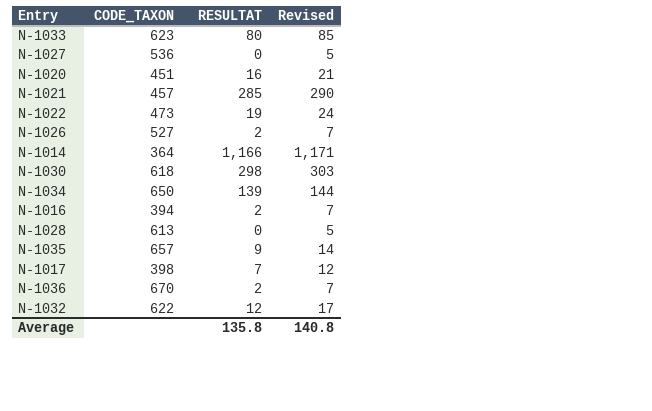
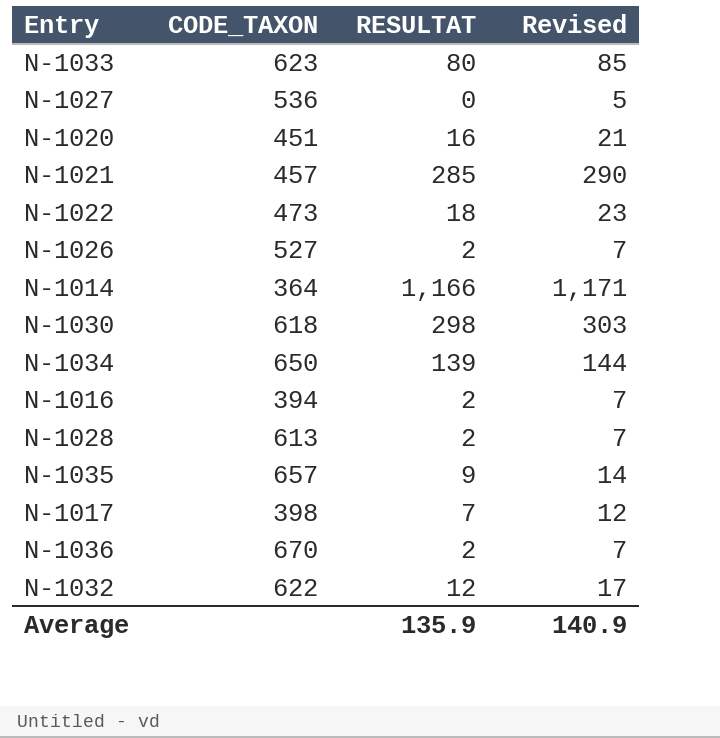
N-1022 | RESULTAT: 19 -> 18
N-1022 | Revised: 24 -> 23
N-1028 | RESULTAT: 0 -> 2
N-1028 | Revised: 5 -> 7
Average | RESULTAT: 135.8 -> 135.9
Average | Revised: 140.8 -> 140.9

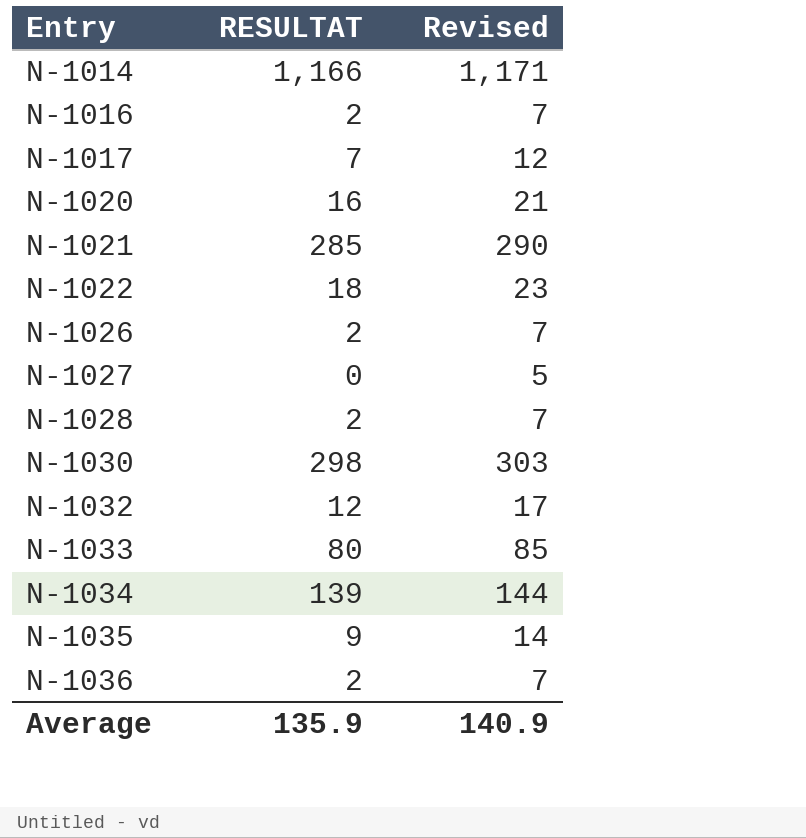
row order: none -> Entry ascending
column CODE_TAXON | position: 2 -> none

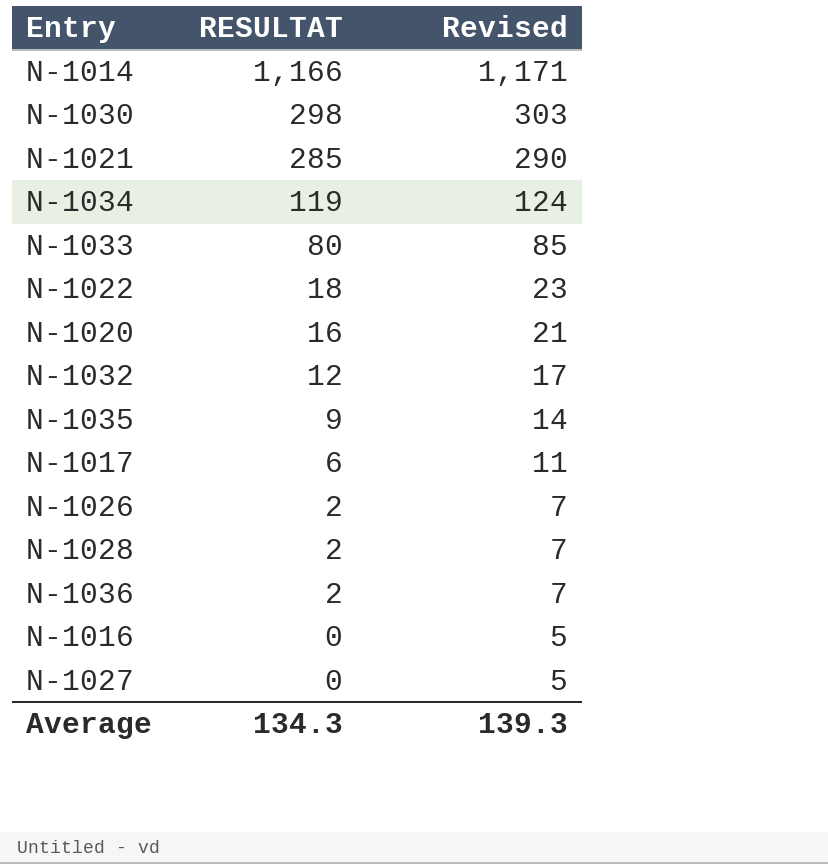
row order: Entry ascending -> RESULTAT descending
N-1034 | RESULTAT: 139 -> 119
N-1034 | Revised: 144 -> 124
N-1017 | RESULTAT: 7 -> 6
N-1017 | Revised: 12 -> 11
N-1016 | RESULTAT: 2 -> 0
N-1016 | Revised: 7 -> 5
Average | RESULTAT: 135.9 -> 134.3
Average | Revised: 140.9 -> 139.3

